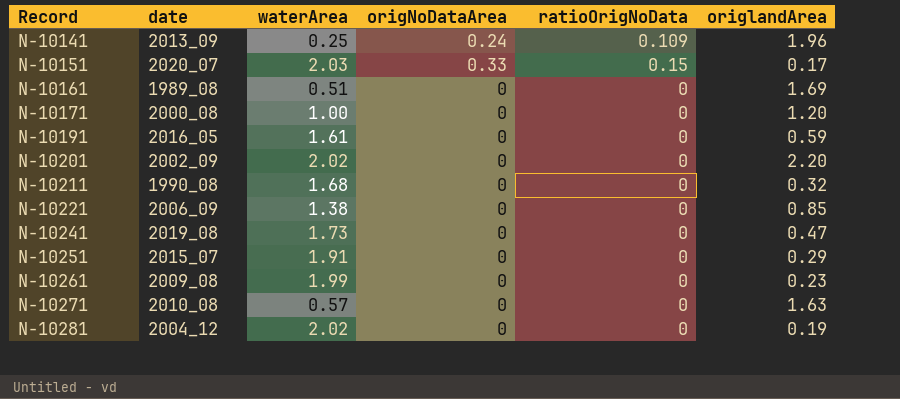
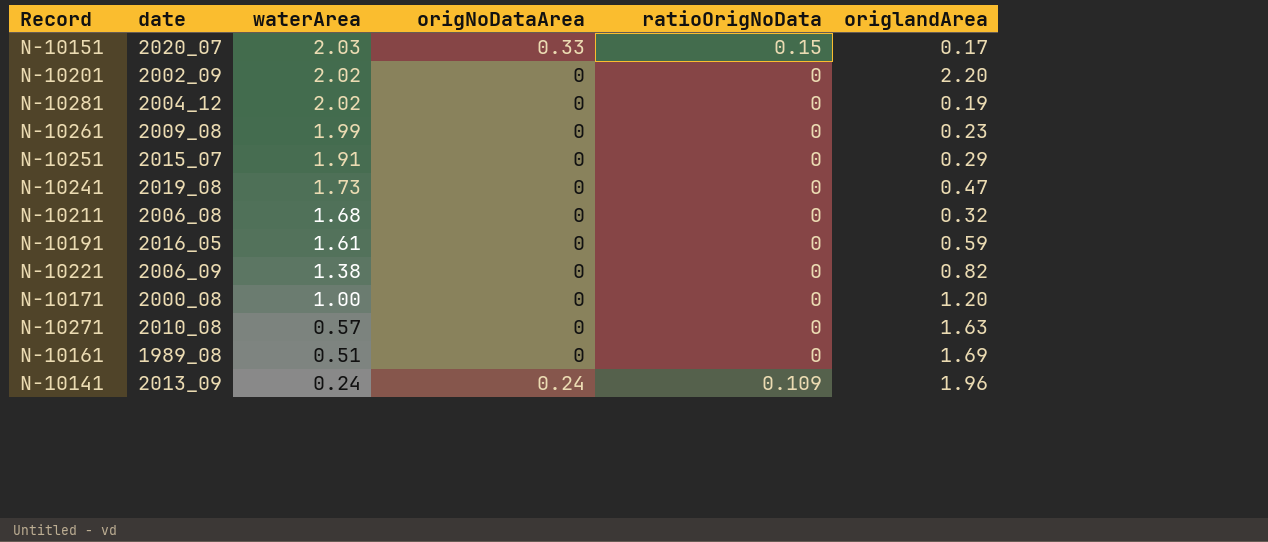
row order: Record ascending -> waterArea descending
N-10211 | date: 1990_08 -> 2006_08
N-10221 | origlandArea: 0.85 -> 0.82
N-10141 | waterArea: 0.25 -> 0.24

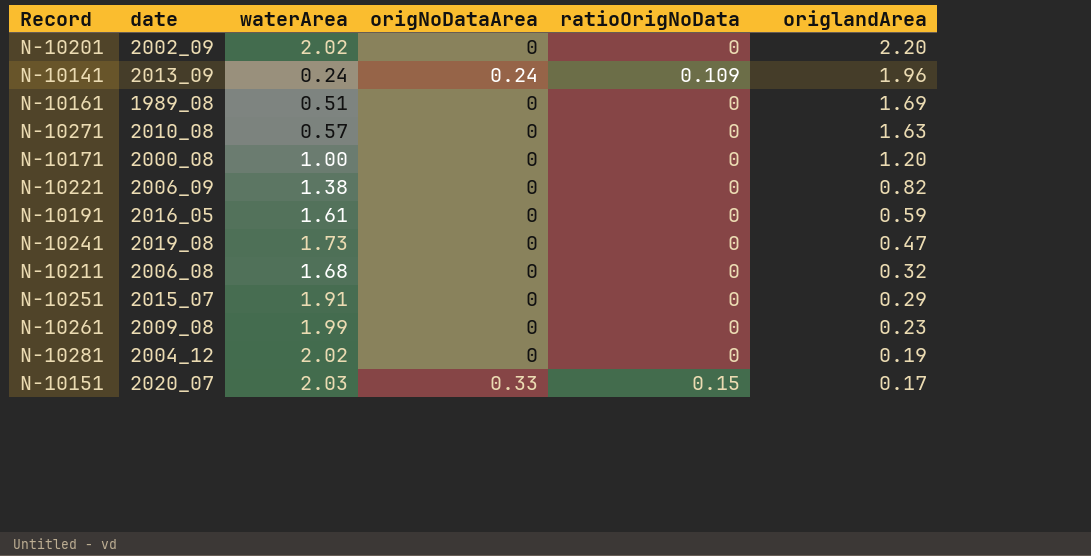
row order: waterArea descending -> origlandArea descending

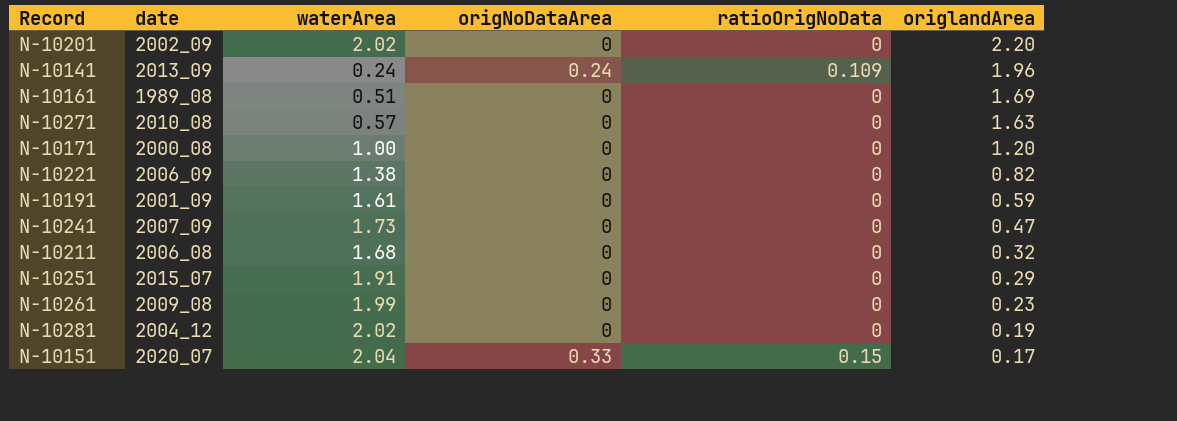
N-10191 | date: 2016_05 -> 2001_09
N-10241 | date: 2019_08 -> 2007_09
N-10151 | waterArea: 2.03 -> 2.04

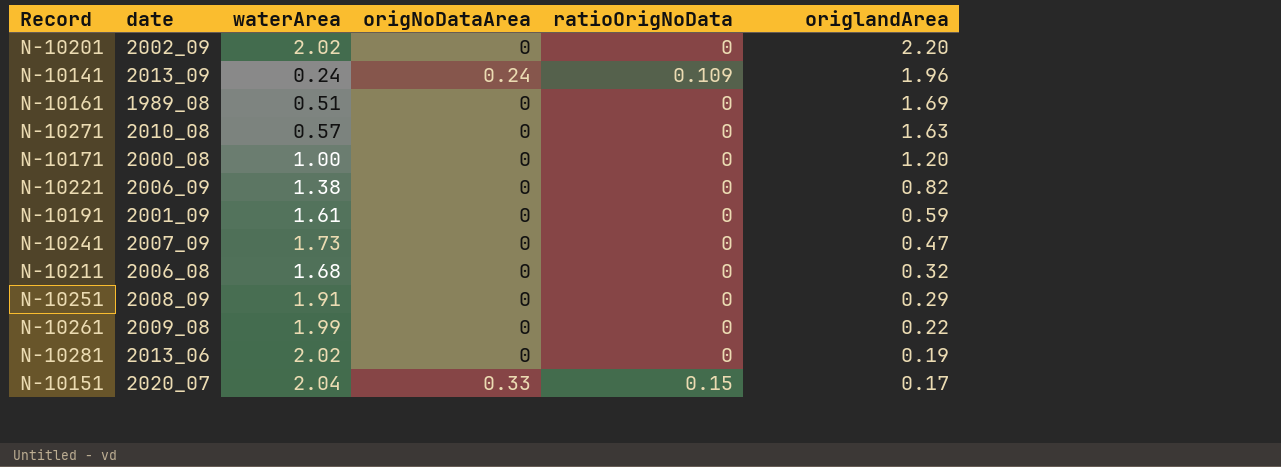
N-10251 | date: 2015_07 -> 2008_09
N-10261 | origlandArea: 0.23 -> 0.22
N-10281 | date: 2004_12 -> 2013_06

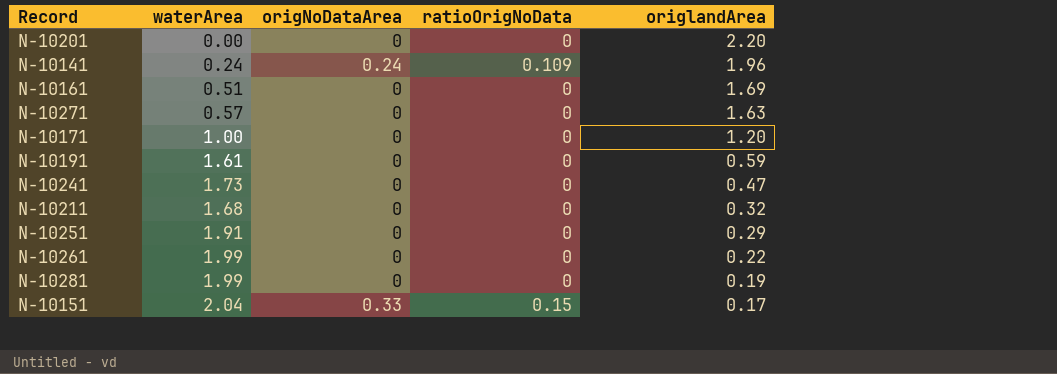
column date | position: 2 -> none
row N-10221: 2006_09 | 1.38 | 0 | 0 | 0.82 -> none
N-10201 | waterArea: 2.02 -> 0.00
N-10281 | waterArea: 2.02 -> 1.99

